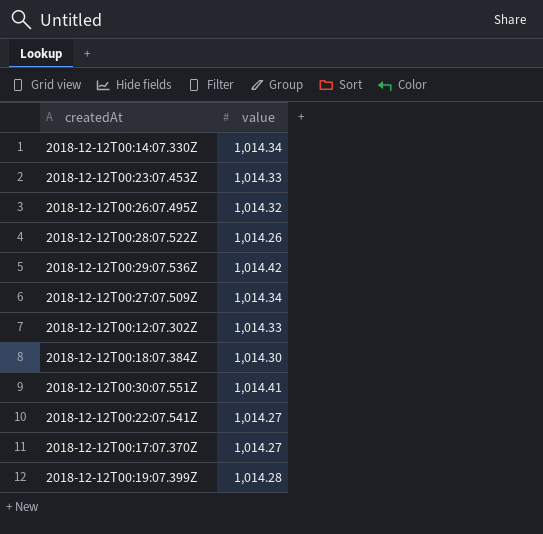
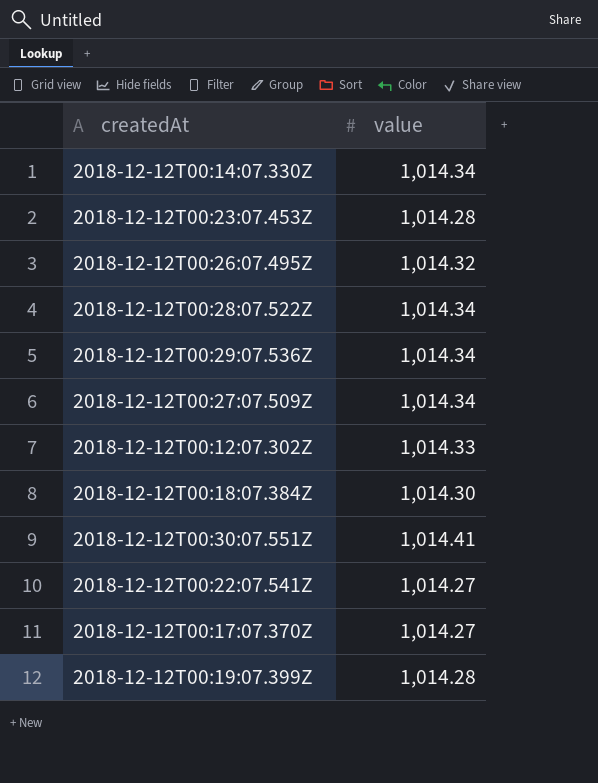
2018-12-12T00:23:07.453Z | value: 1,014.33 -> 1,014.28
2018-12-12T00:28:07.522Z | value: 1,014.26 -> 1,014.34
2018-12-12T00:29:07.536Z | value: 1,014.42 -> 1,014.34

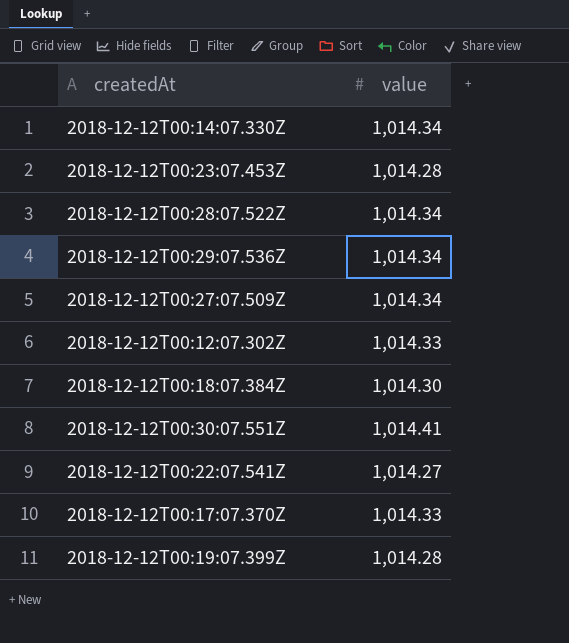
row 2018-12-12T00:26:07.495Z: 1,014.32 -> none
2018-12-12T00:17:07.370Z | value: 1,014.27 -> 1,014.33

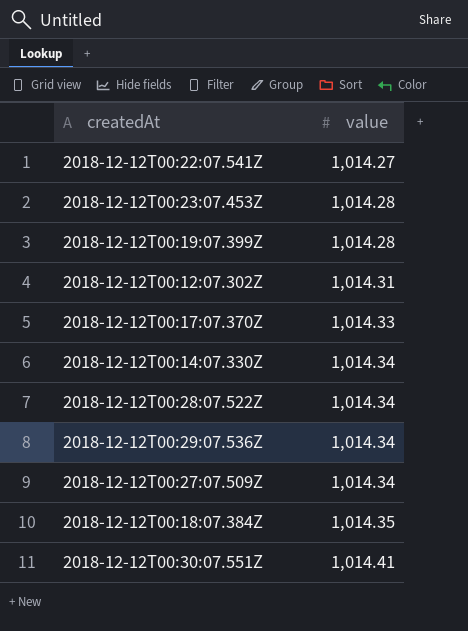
row order: none -> value ascending
2018-12-12T00:12:07.302Z | value: 1,014.33 -> 1,014.31
2018-12-12T00:18:07.384Z | value: 1,014.30 -> 1,014.35

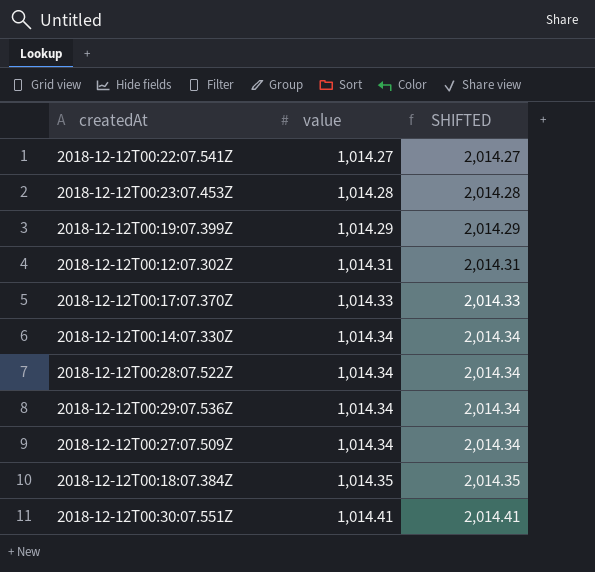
column SHIFTED | formula: none -> [value] + 1000
2018-12-12T00:19:07.399Z | value: 1,014.28 -> 1,014.29

